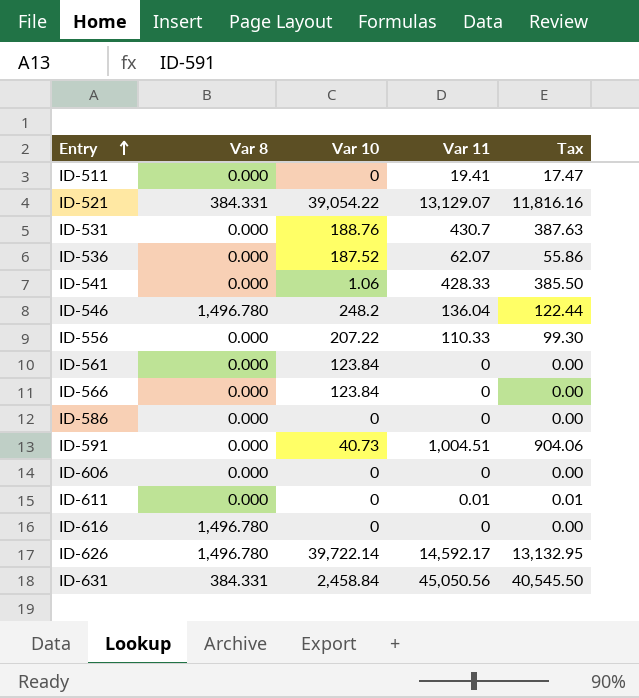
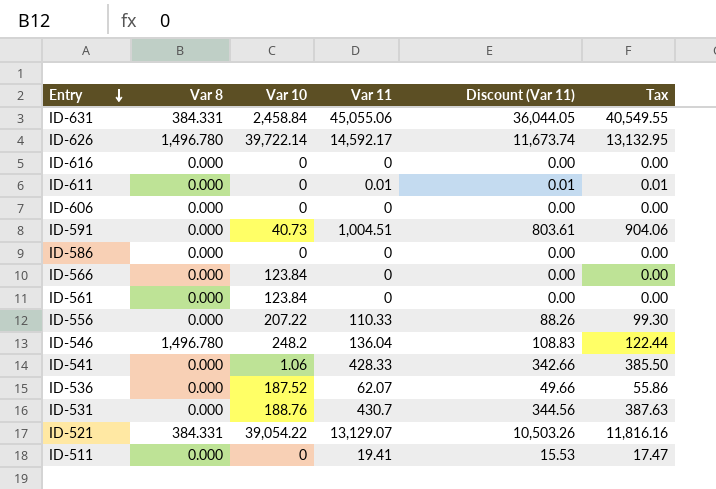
row order: Entry ascending -> Entry descending
column Discount (Var 11) | formula: none -> [Var 11] * 0.8
ID-631 | Var 11: 45,050.56 -> 45,055.06
ID-631 | Tax: 40,545.50 -> 40,549.55
ID-616 | Var 8: 1,496.780 -> 0.000

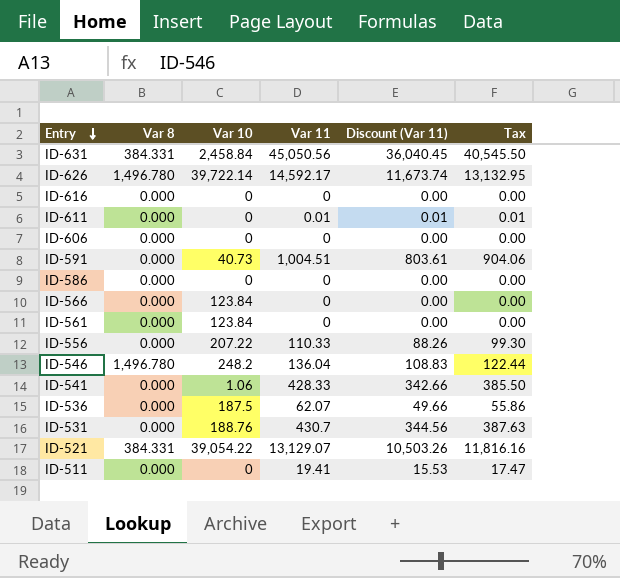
ID-631 | Var 11: 45,055.06 -> 45,050.56
ID-631 | Discount (Var 11): 36,044.05 -> 36,040.45
ID-631 | Tax: 40,549.55 -> 40,545.50
ID-536 | Var 10: 187.52 -> 187.5

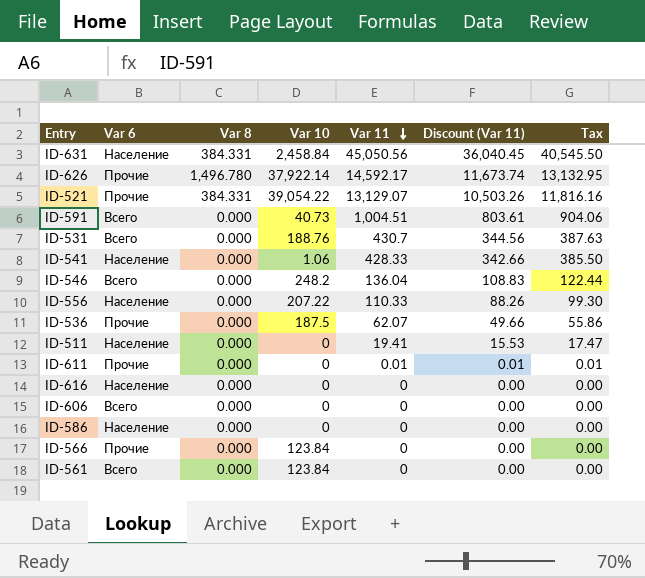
row order: Entry descending -> Var 11 descending
column Var 6 | position: none -> 2
ID-626 | Var 10: 39,722.14 -> 37,922.14
ID-546 | Var 8: 1,496.780 -> 0.000

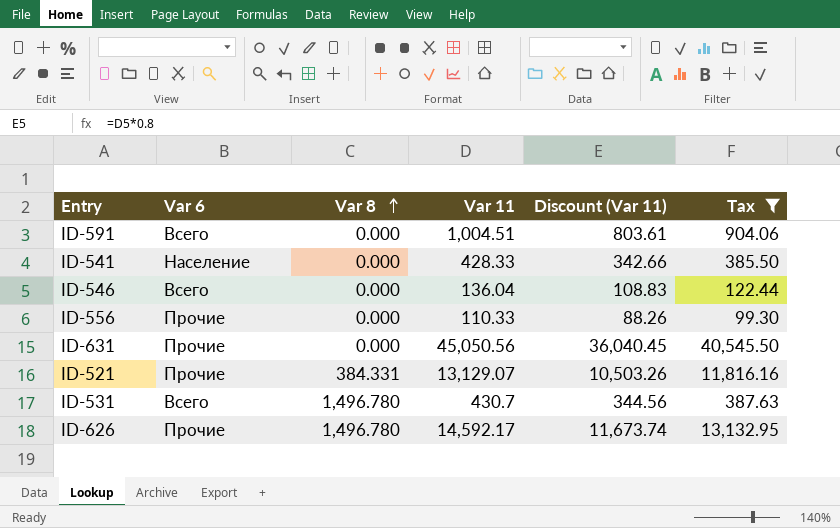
filter: none -> Tax >= 99.30
row order: Var 11 descending -> Var 8 ascending
column Var 10 | position: 4 -> none
ID-556 | Var 6: Население -> Прочие
ID-631 | Var 6: Население -> Прочие
ID-631 | Var 8: 384.331 -> 0.000
ID-531 | Var 8: 0.000 -> 1,496.780

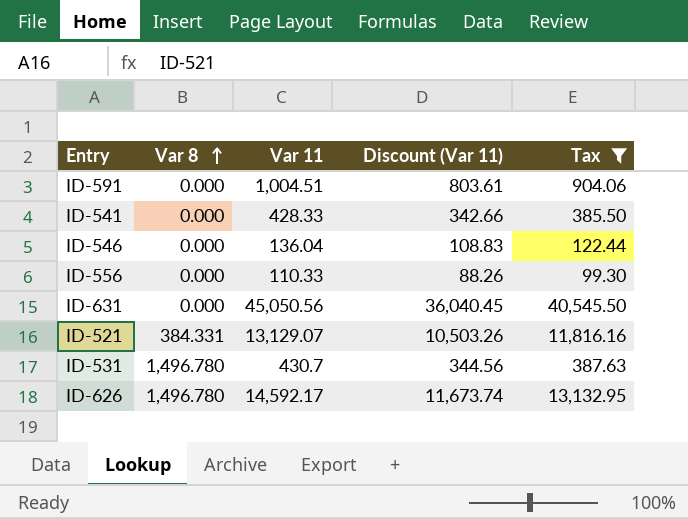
column Var 6 | position: 2 -> none

